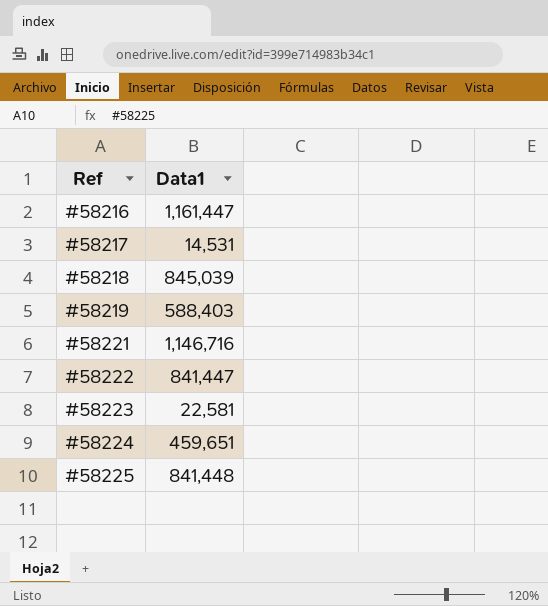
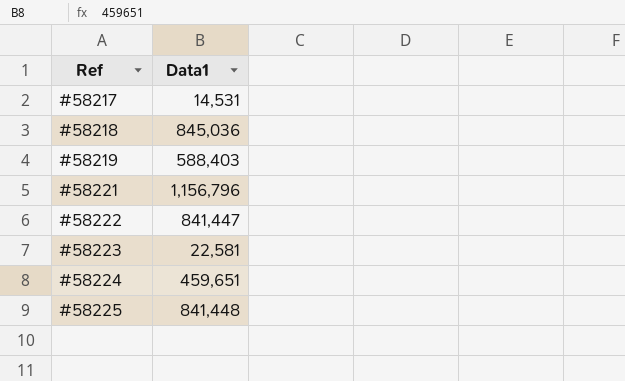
row #58216: 1,161,447 -> none
#58218 | Data1: 845,039 -> 845,036
#58221 | Data1: 1,146,716 -> 1,156,796

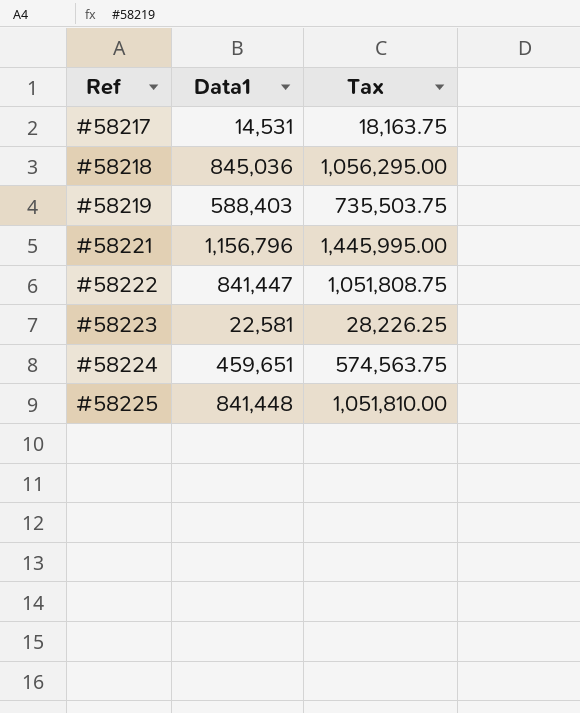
column Tax | formula: none -> [Data1] * 1.25

